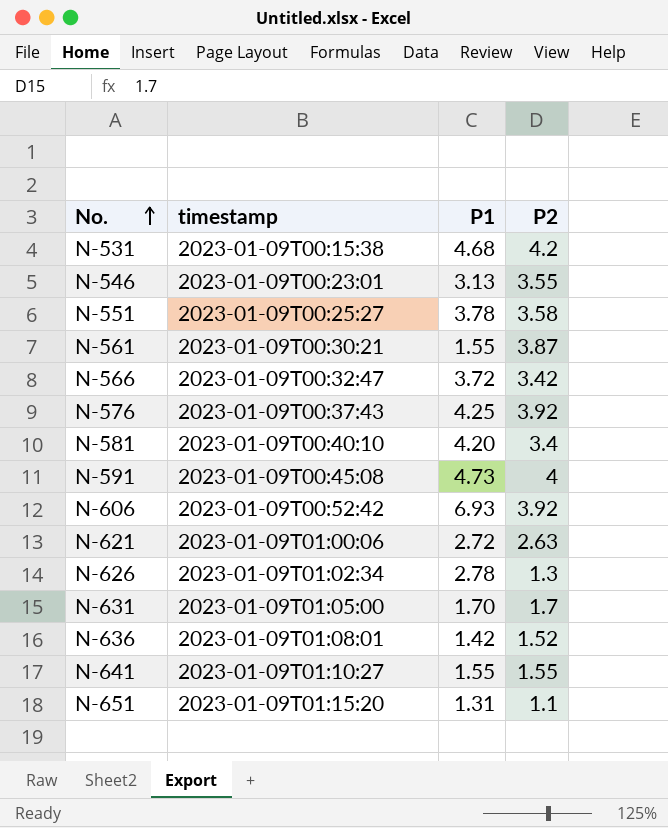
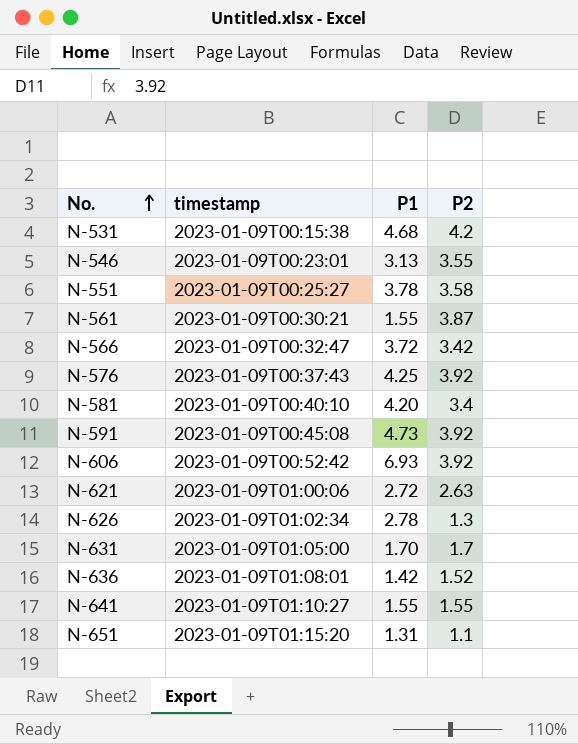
N-591 | P2: 4 -> 3.92

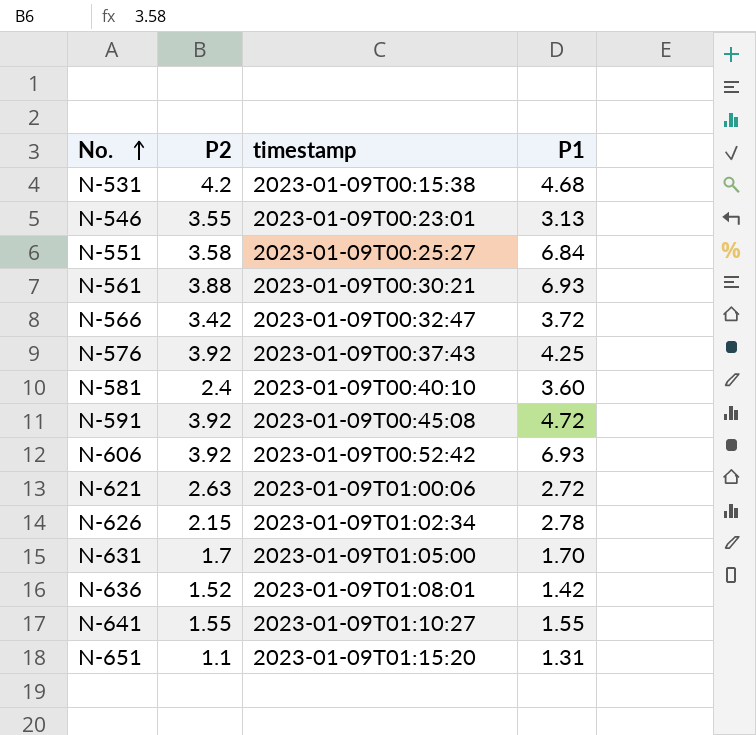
column P2 | position: 4 -> 2
N-551 | P1: 3.78 -> 6.84
N-561 | P2: 3.87 -> 3.88
N-561 | P1: 1.55 -> 6.93
N-581 | P2: 3.4 -> 2.4
N-581 | P1: 4.20 -> 3.60
N-591 | P1: 4.73 -> 4.72
N-626 | P2: 1.3 -> 2.15

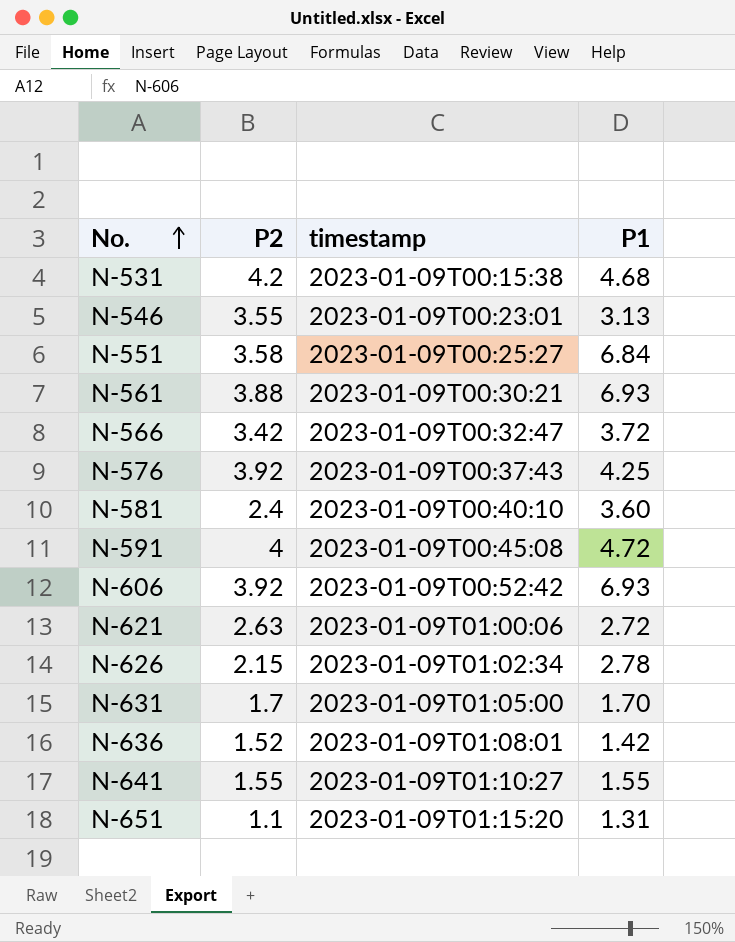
N-591 | P2: 3.92 -> 4

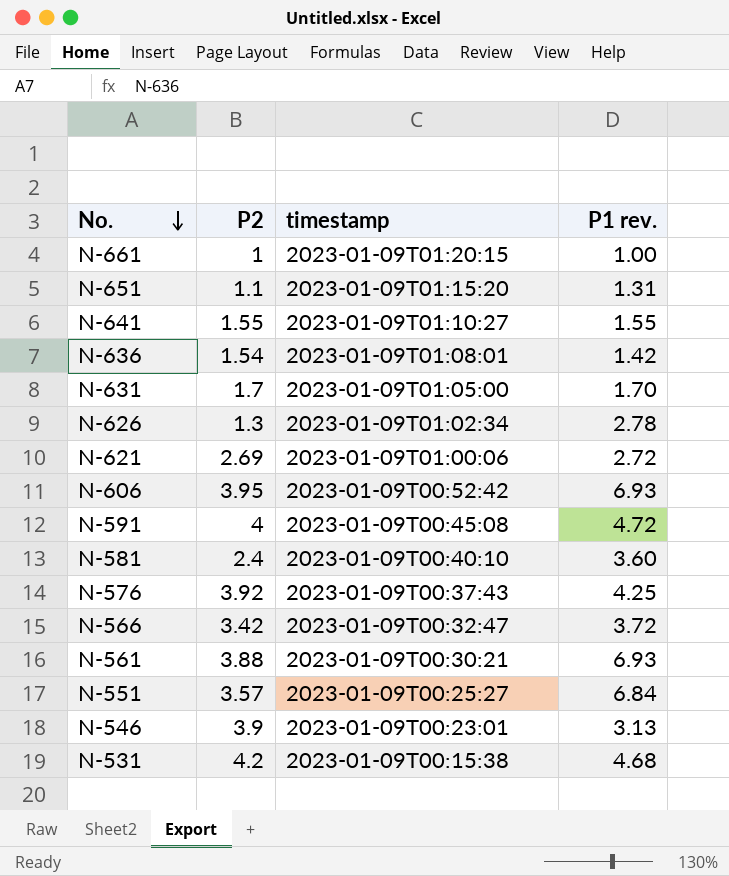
row order: No. ascending -> No. descending
column name: P1 -> P1 rev.
row N-661: none -> 1 | 2023-01-09T01:20:15 | 1.00
N-636 | P2: 1.52 -> 1.54
N-626 | P2: 2.15 -> 1.3
N-621 | P2: 2.63 -> 2.69
N-606 | P2: 3.92 -> 3.95
N-551 | P2: 3.58 -> 3.57
N-546 | P2: 3.55 -> 3.9

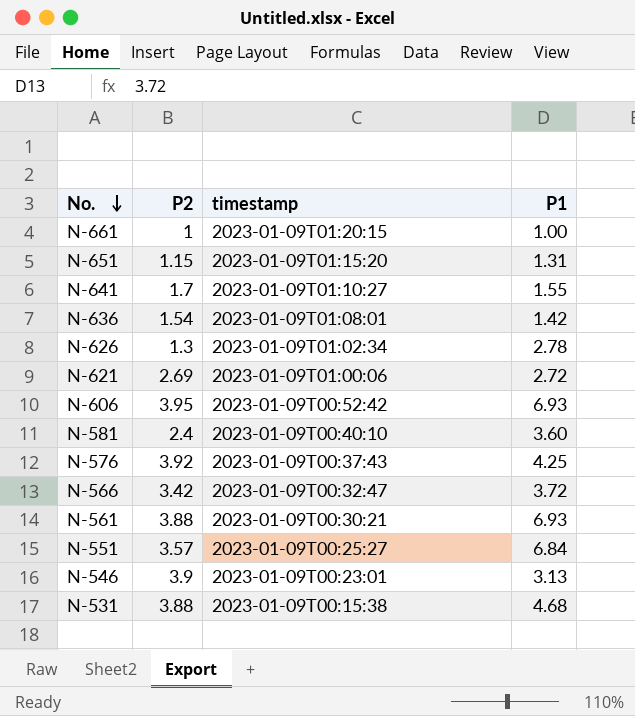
column name: P1 rev. -> P1
row N-631: 1.7 | 2023-01-09T01:05:00 | 1.70 -> none
row N-591: 4 | 2023-01-09T00:45:08 | 4.72 -> none
N-651 | P2: 1.1 -> 1.15
N-641 | P2: 1.55 -> 1.7
N-531 | P2: 4.2 -> 3.88

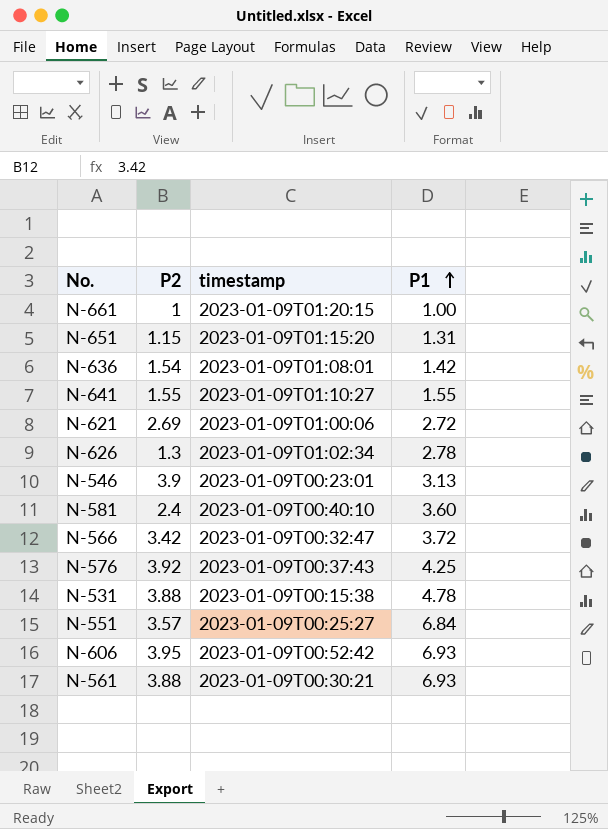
row order: No. descending -> P1 ascending
N-641 | P2: 1.7 -> 1.55
N-531 | P1: 4.68 -> 4.78

